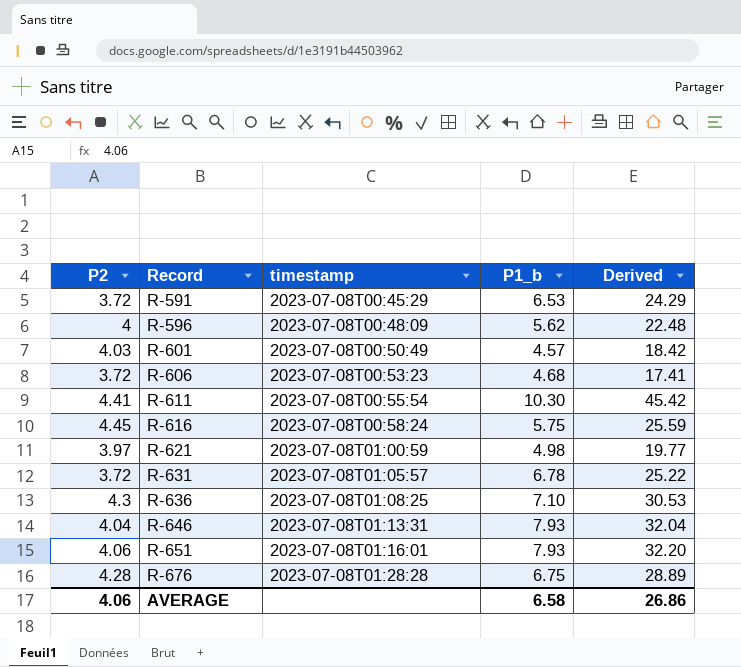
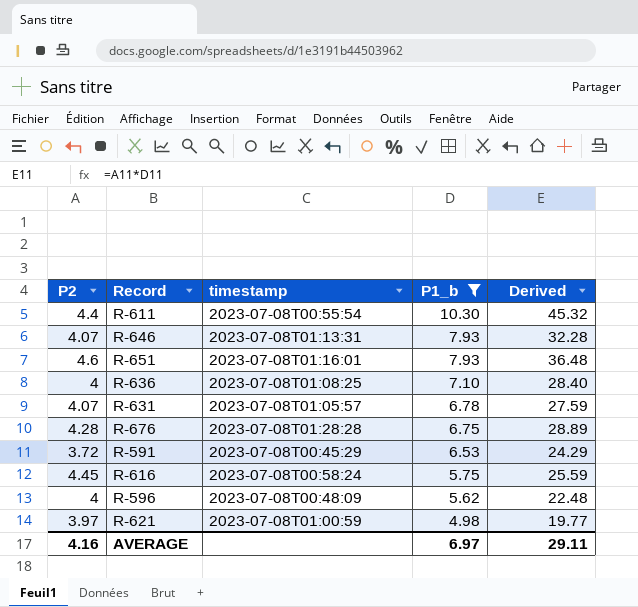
filter: none -> P1_b >= 4.98
row order: Record ascending -> P1_b descending
R-611 | P2: 4.41 -> 4.4
R-611 | Derived: 45.42 -> 45.32
R-646 | P2: 4.04 -> 4.07
R-646 | Derived: 32.04 -> 32.28
R-651 | P2: 4.06 -> 4.6
R-651 | Derived: 32.20 -> 36.48
R-636 | P2: 4.3 -> 4
R-636 | Derived: 30.53 -> 28.40
R-631 | P2: 3.72 -> 4.07
R-631 | Derived: 25.22 -> 27.59
AVERAGE | P2: 4.06 -> 4.16
AVERAGE | P1_b: 6.58 -> 6.97
AVERAGE | Derived: 26.86 -> 29.11

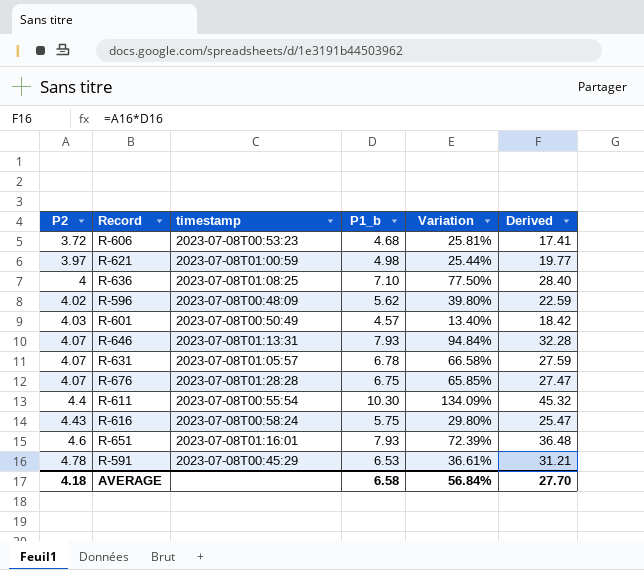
filter: P1_b >= 4.98 -> none
row order: P1_b descending -> P2 ascending
column Variation | formula: none -> ([P1_b] - [P2]) / [P2]
R-596 | P2: 4 -> 4.02
R-596 | Derived: 22.48 -> 22.59
R-676 | P2: 4.28 -> 4.07
R-676 | Derived: 28.89 -> 27.47
R-616 | P2: 4.45 -> 4.43
R-616 | Derived: 25.59 -> 25.47
R-591 | P2: 3.72 -> 4.78
R-591 | Derived: 24.29 -> 31.21
AVERAGE | P2: 4.16 -> 4.18
AVERAGE | P1_b: 6.97 -> 6.58
AVERAGE | Derived: 29.11 -> 27.70

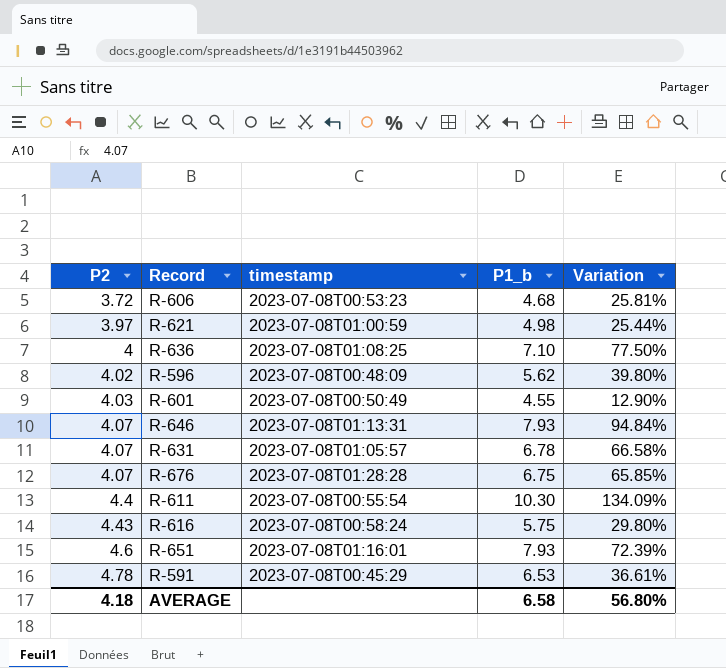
column Derived | formula: [P2] * [P1_b] -> none
R-601 | P1_b: 4.57 -> 4.55
R-601 | Variation: 13.40% -> 12.90%
AVERAGE | Variation: 56.84% -> 56.80%

